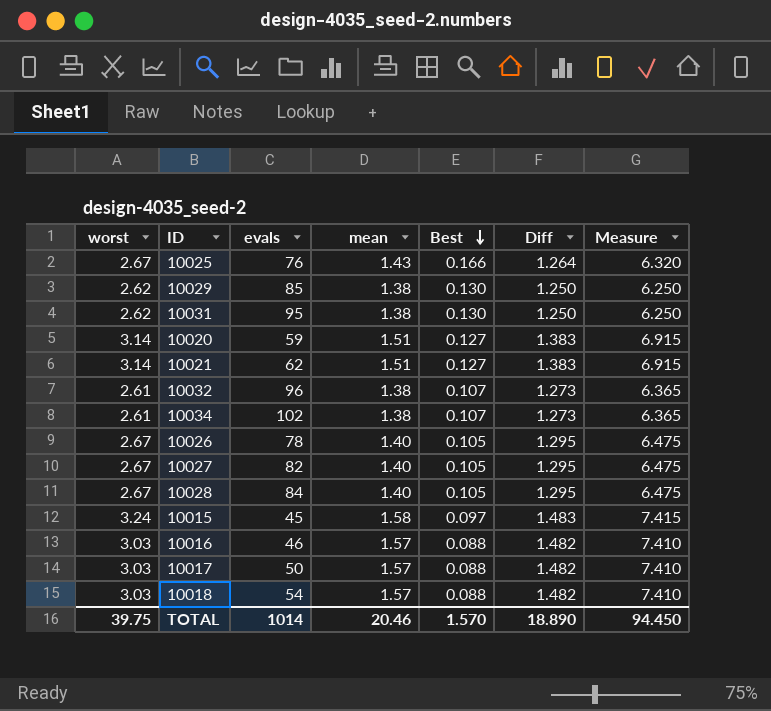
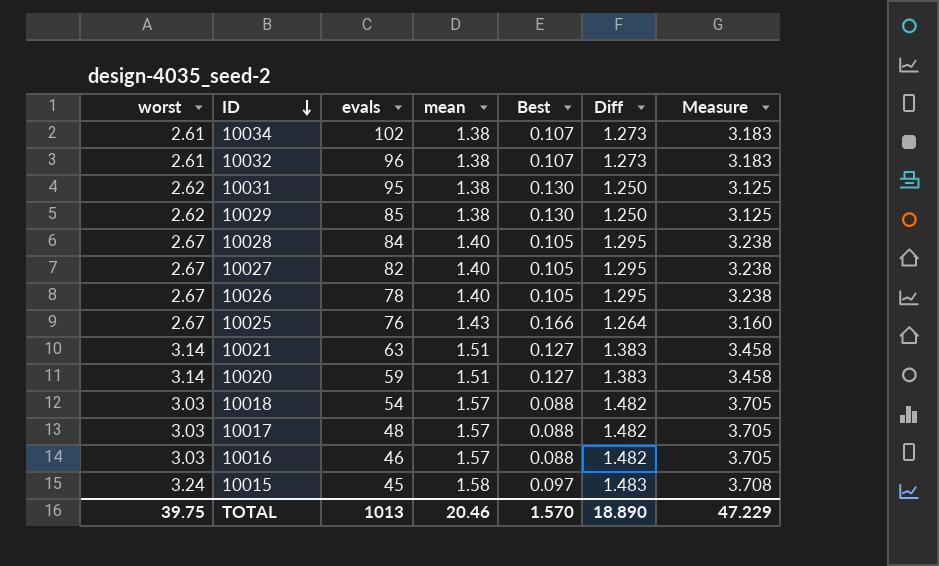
row order: Best descending -> ID descending
column Measure | formula: [Diff] * 5 -> [Diff] * 2.5
10021 | evals: 62 -> 63
10017 | evals: 50 -> 48
TOTAL | evals: 1014 -> 1013
TOTAL | Measure: 94.450 -> 47.229

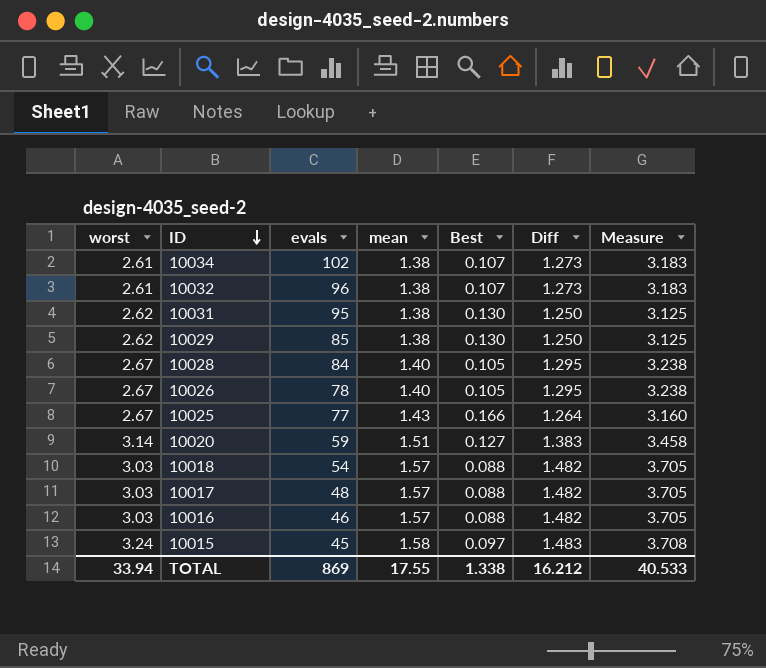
row 10027: 2.67 | 82 | 1.40 | 0.105 | 1.295 | 3.238 -> none
row 10021: 3.14 | 63 | 1.51 | 0.127 | 1.383 | 3.458 -> none
10025 | evals: 76 -> 77
TOTAL | worst: 39.75 -> 33.94
TOTAL | evals: 1013 -> 869
TOTAL | mean: 20.46 -> 17.55
TOTAL | Best: 1.570 -> 1.338
TOTAL | Diff: 18.890 -> 16.212
TOTAL | Measure: 47.229 -> 40.533

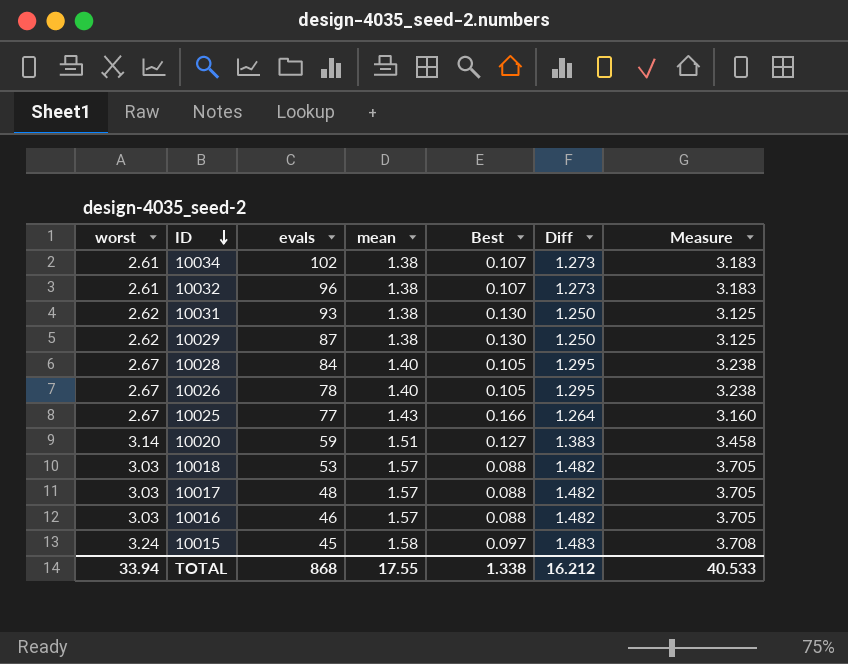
10031 | evals: 95 -> 93
10029 | evals: 85 -> 87
10018 | evals: 54 -> 53
TOTAL | evals: 869 -> 868

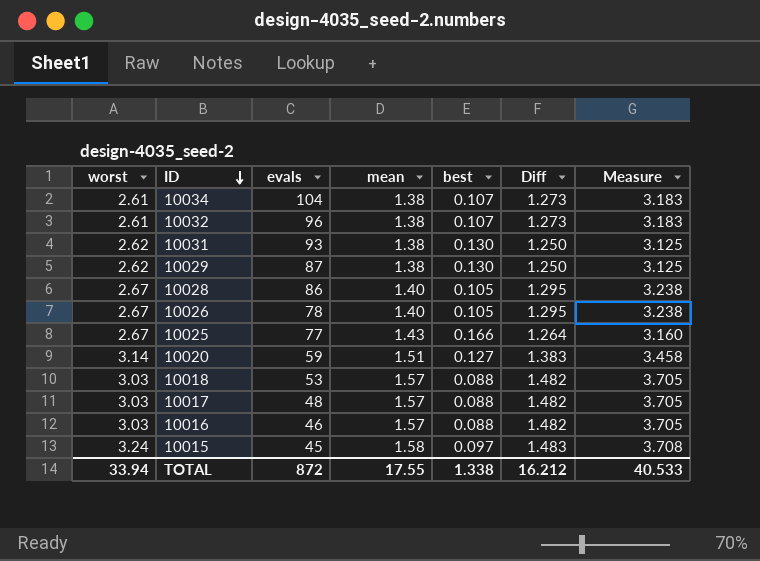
column name: Best -> best
10034 | evals: 102 -> 104
10028 | evals: 84 -> 86
TOTAL | evals: 868 -> 872

